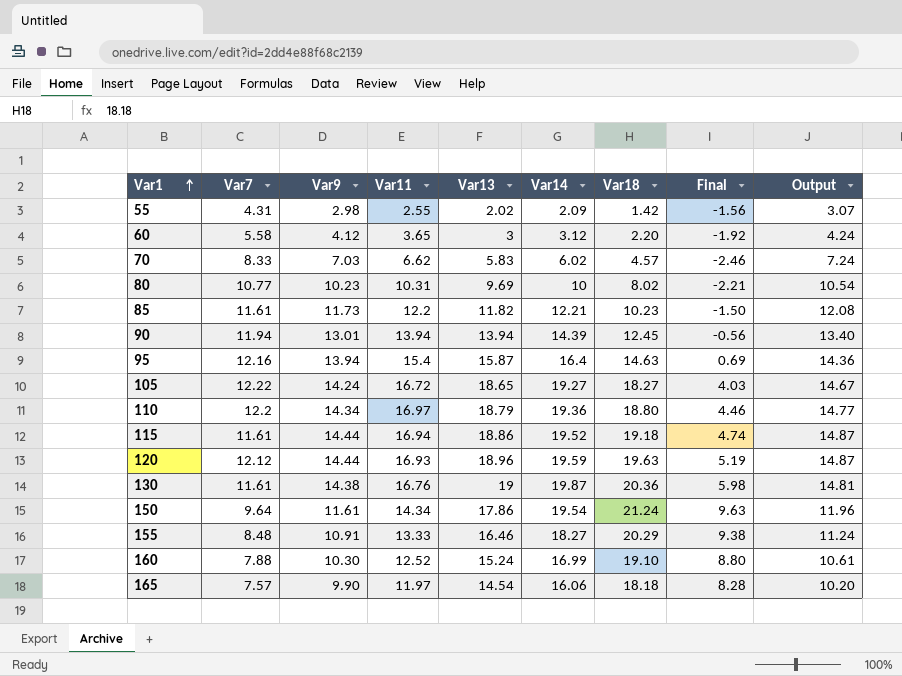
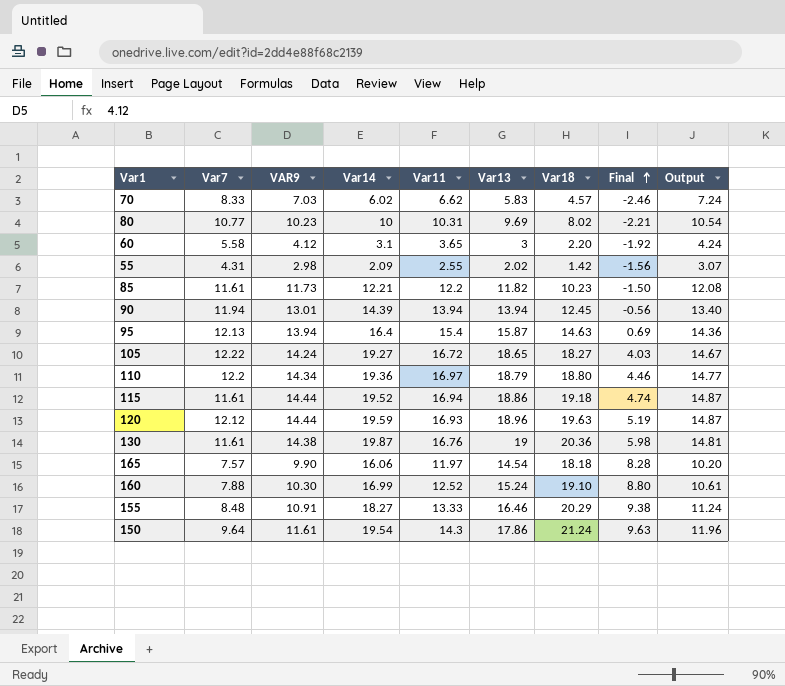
row order: Var1 ascending -> Final ascending
column name: Var9 -> VAR9
column Var14 | position: 6 -> 4
60 | Var14: 3.12 -> 3.1
95 | Var7: 12.16 -> 12.13
150 | Var11: 14.34 -> 14.3

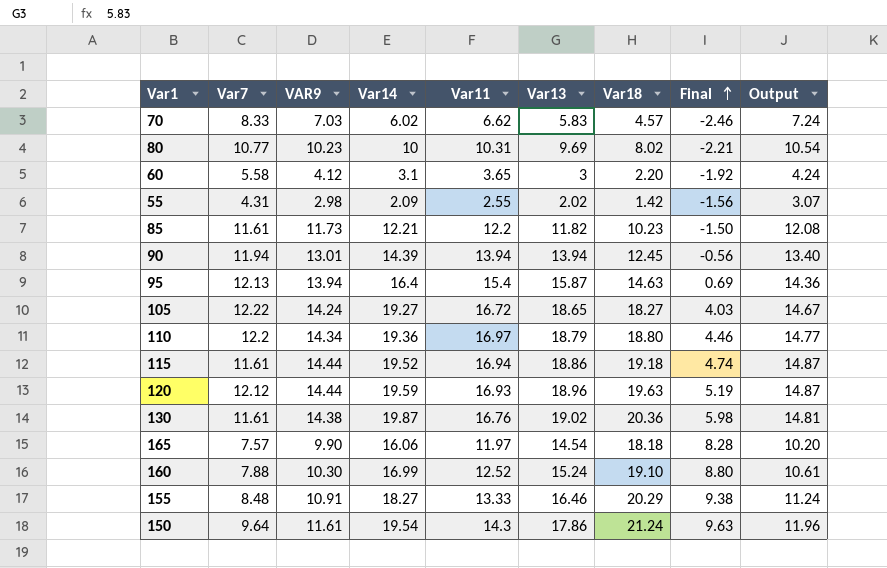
130 | Var13: 19 -> 19.02

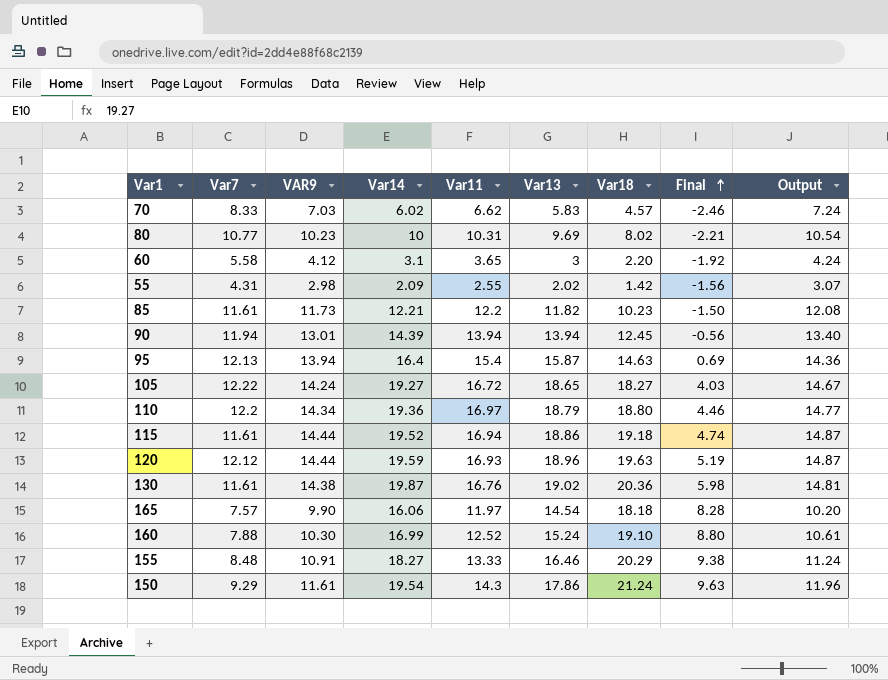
150 | Var7: 9.64 -> 9.29

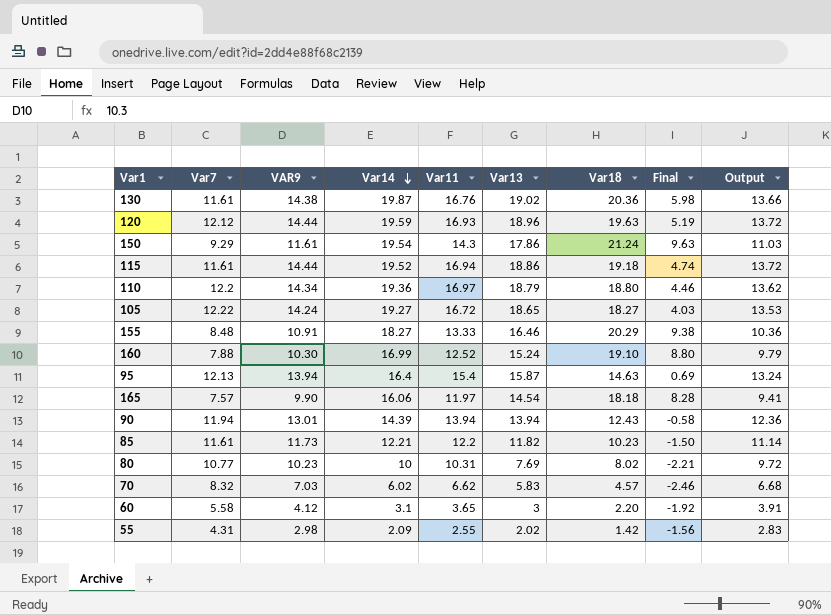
row order: Final ascending -> Var14 descending
column Output | formula: [VAR9] * 1.03 -> [VAR9] * 0.95
90 | Var18: 12.45 -> 12.43
90 | Final: -0.56 -> -0.58
80 | Var13: 9.69 -> 7.69
70 | Var7: 8.33 -> 8.32

